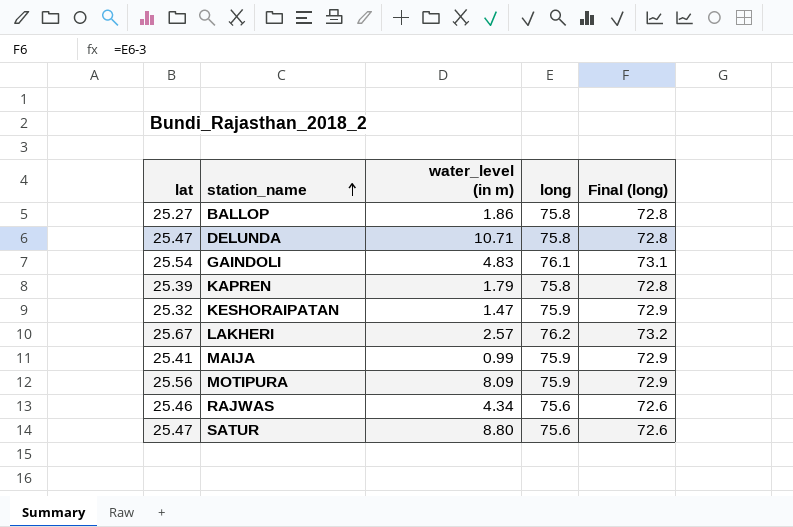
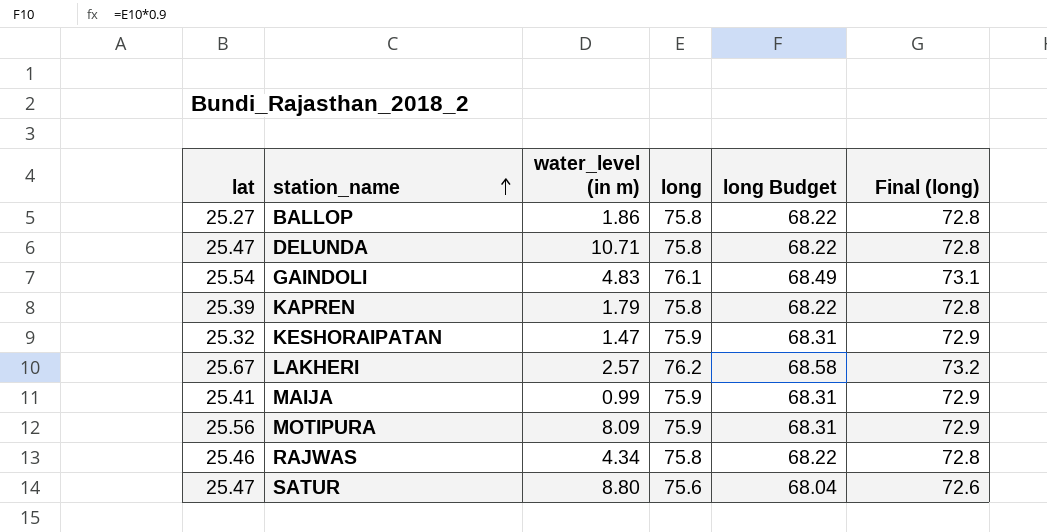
column long Budget | formula: none -> [long] * 0.9
RAJWAS | long: 75.6 -> 75.8
RAJWAS | Final (long): 72.6 -> 72.8

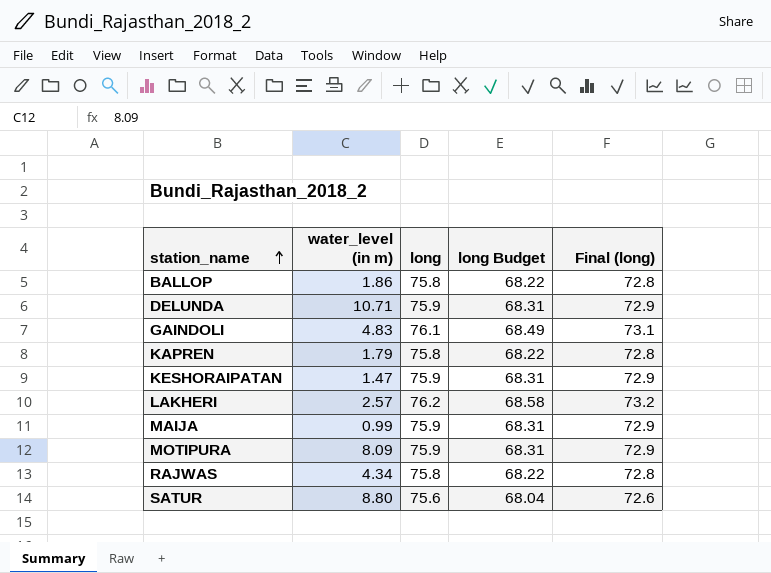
column lat | position: 1 -> none
DELUNDA | long: 75.8 -> 75.9
DELUNDA | long Budget: 68.22 -> 68.31
DELUNDA | Final (long): 72.8 -> 72.9

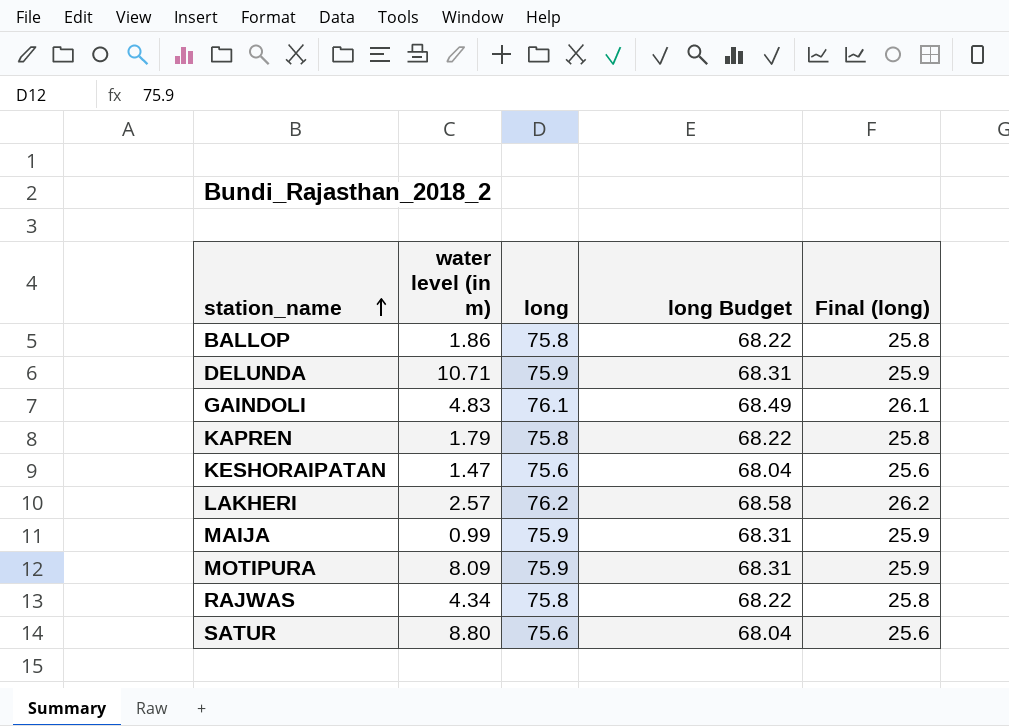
column name: water_level (in m) -> water level (in m)
column Final (long) | formula: [long] - 3 -> [long] - 50
KESHORAIPATAN | long: 75.9 -> 75.6
KESHORAIPATAN | long Budget: 68.31 -> 68.04

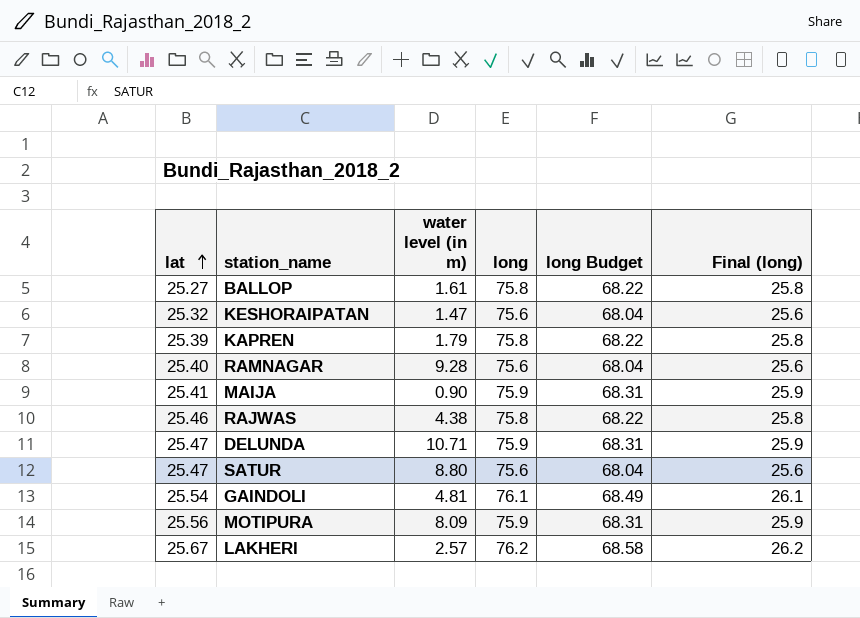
row order: station_name ascending -> lat ascending
column lat | position: none -> 1
BALLOP | water level (in m): 1.86 -> 1.61
row RAMNAGAR: none -> 25.40 | 9.28 | 75.6 | 68.04 | 25.6
MAIJA | water level (in m): 0.99 -> 0.90
RAJWAS | water level (in m): 4.34 -> 4.38
GAINDOLI | water level (in m): 4.83 -> 4.81

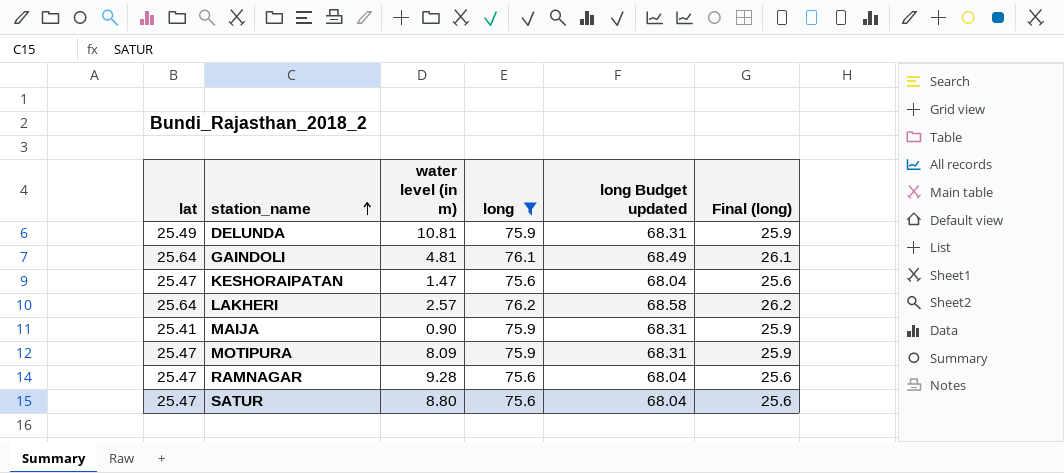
filter: none -> long != 75.8
row order: lat ascending -> station_name ascending
column name: long Budget -> long Budget updated
DELUNDA | lat: 25.47 -> 25.49
DELUNDA | water level (in m): 10.71 -> 10.81
GAINDOLI | lat: 25.54 -> 25.64
KESHORAIPATAN | lat: 25.32 -> 25.47
LAKHERI | lat: 25.67 -> 25.64
MOTIPURA | lat: 25.56 -> 25.47
RAMNAGAR | lat: 25.40 -> 25.47

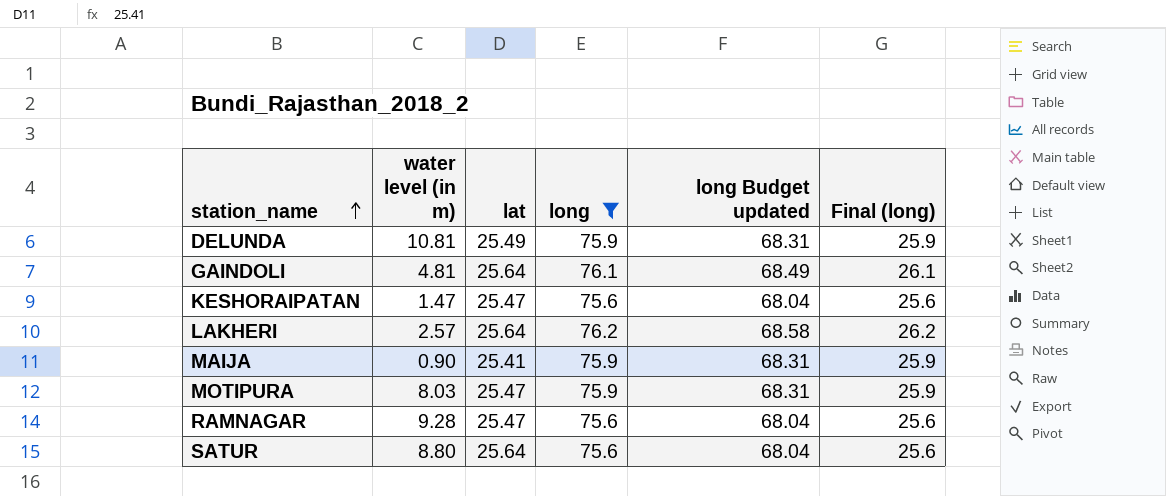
column lat | position: 1 -> 3
MOTIPURA | water level (in m): 8.09 -> 8.03
SATUR | lat: 25.47 -> 25.64

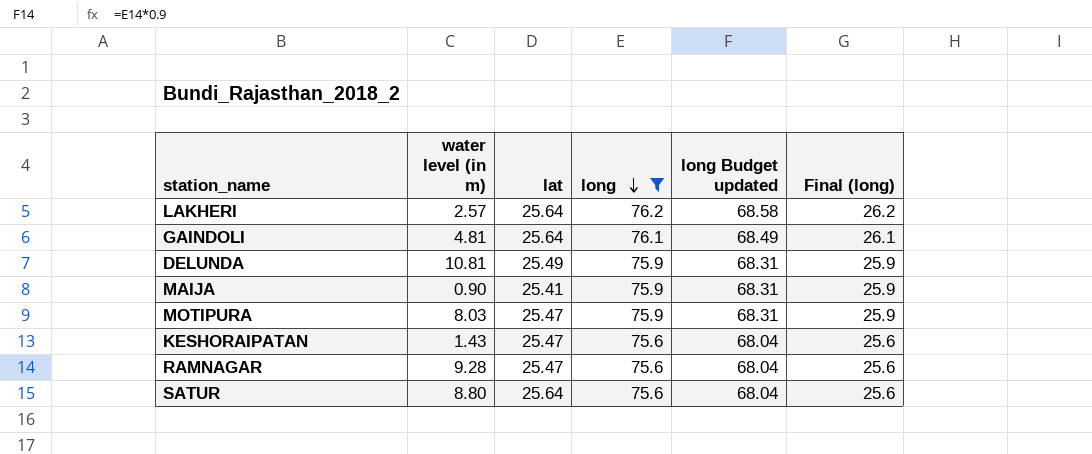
row order: station_name ascending -> long descending
KESHORAIPATAN | water level (in m): 1.47 -> 1.43

